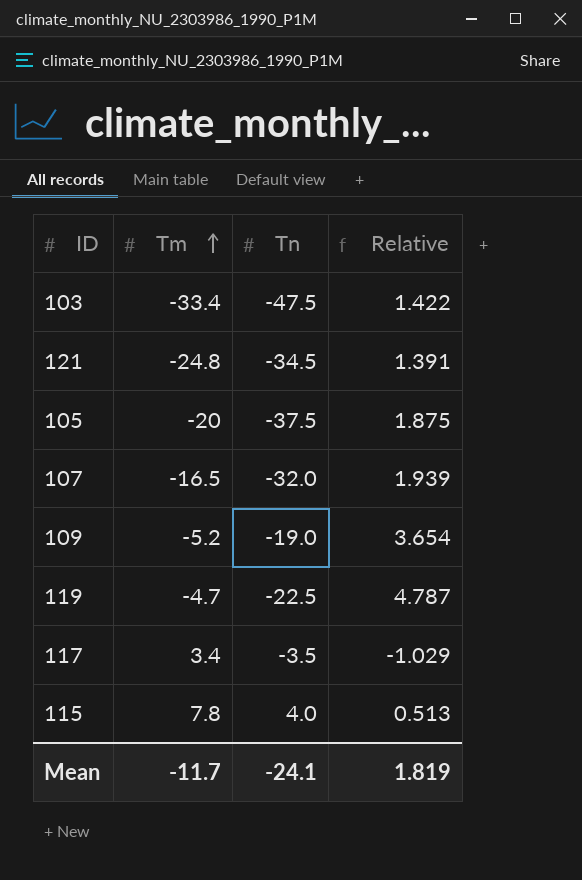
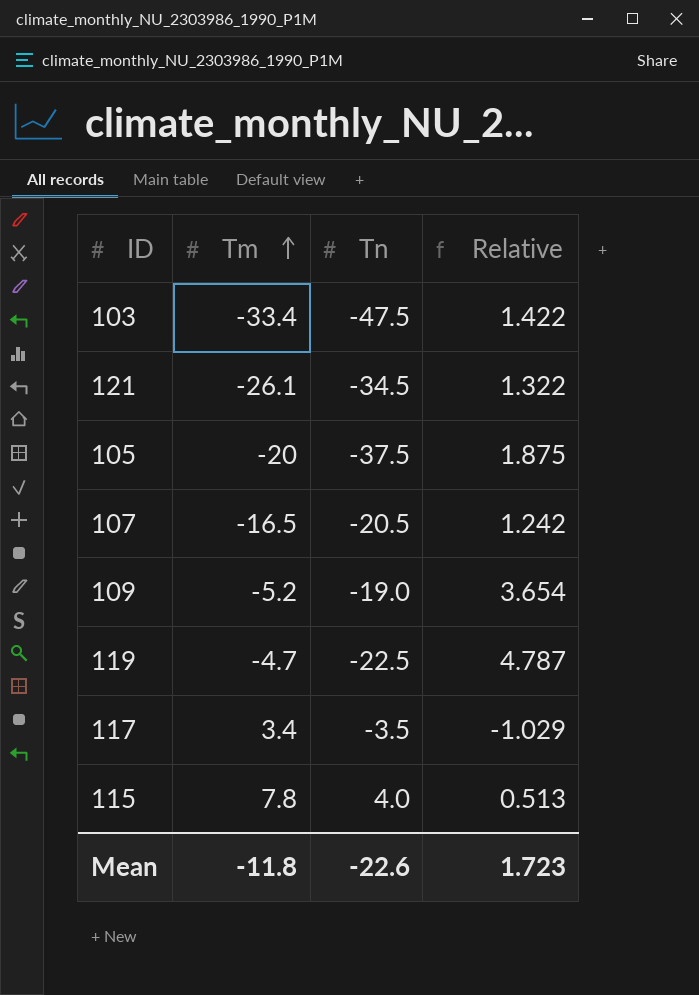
121 | Tm: -24.8 -> -26.1
121 | Relative: 1.391 -> 1.322
107 | Tn: -32.0 -> -20.5
107 | Relative: 1.939 -> 1.242
Mean | Tm: -11.7 -> -11.8
Mean | Tn: -24.1 -> -22.6
Mean | Relative: 1.819 -> 1.723

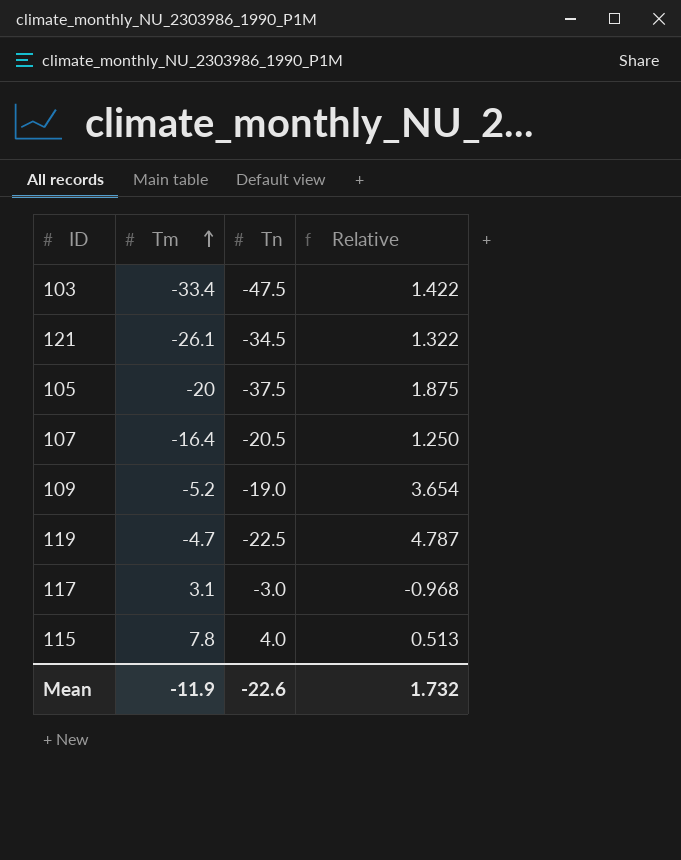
107 | Tm: -16.5 -> -16.4
107 | Relative: 1.242 -> 1.250
117 | Tm: 3.4 -> 3.1
117 | Tn: -3.5 -> -3.0
117 | Relative: -1.029 -> -0.968
Mean | Tm: -11.8 -> -11.9
Mean | Relative: 1.723 -> 1.732

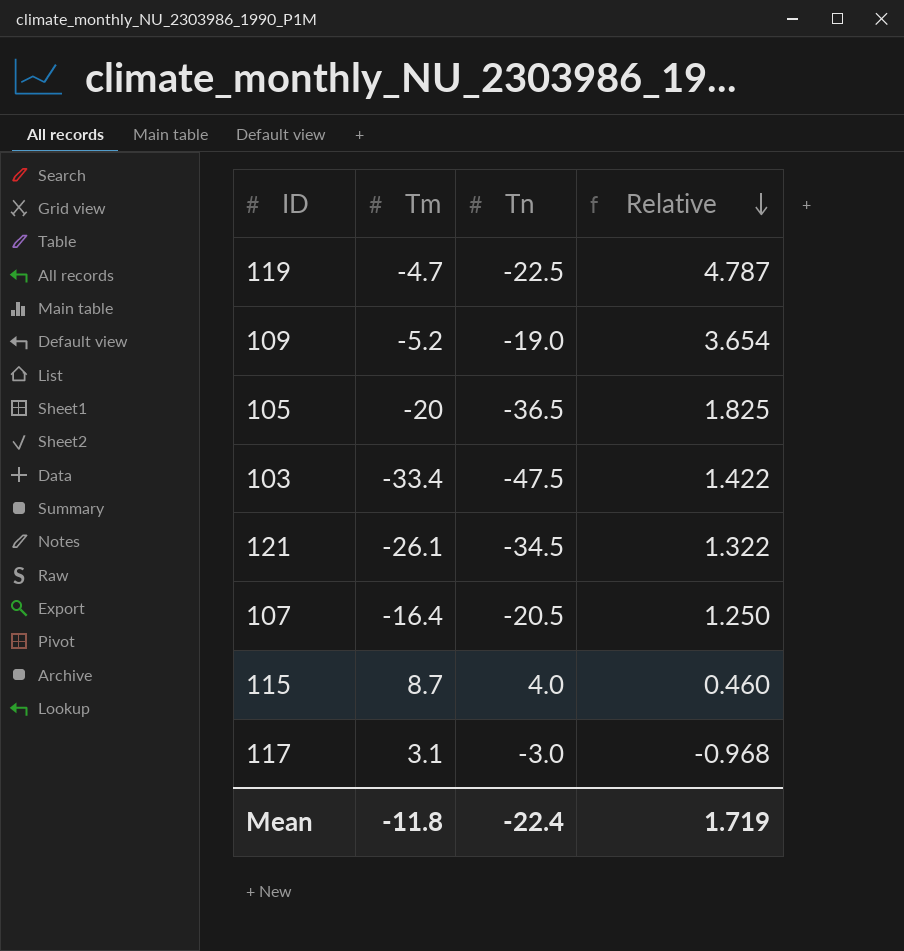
row order: Tm ascending -> Relative descending
105 | Tn: -37.5 -> -36.5
105 | Relative: 1.875 -> 1.825
115 | Tm: 7.8 -> 8.7
115 | Relative: 0.513 -> 0.460
Mean | Tm: -11.9 -> -11.8
Mean | Tn: -22.6 -> -22.4
Mean | Relative: 1.732 -> 1.719

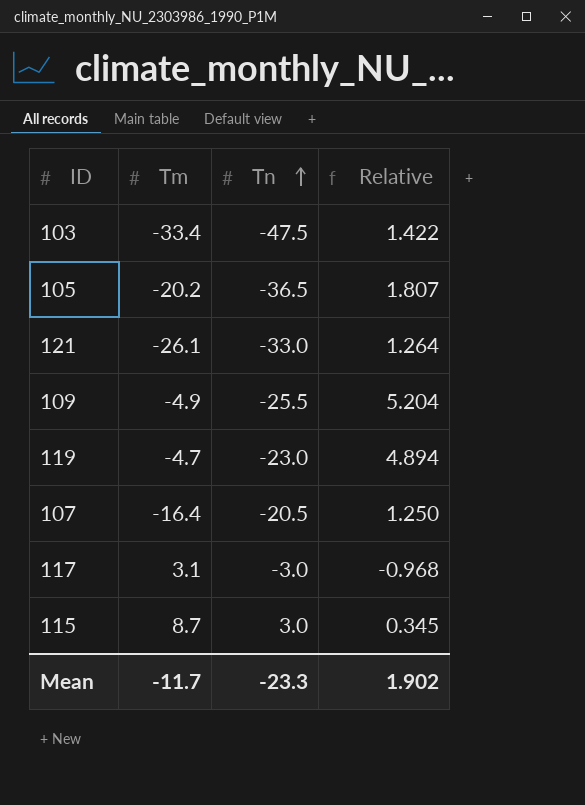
row order: Relative descending -> Tn ascending
105 | Tm: -20 -> -20.2
105 | Relative: 1.825 -> 1.807
121 | Tn: -34.5 -> -33.0
121 | Relative: 1.322 -> 1.264
109 | Tm: -5.2 -> -4.9
109 | Tn: -19.0 -> -25.5
109 | Relative: 3.654 -> 5.204
119 | Tn: -22.5 -> -23.0
119 | Relative: 4.787 -> 4.894
115 | Tn: 4.0 -> 3.0
115 | Relative: 0.460 -> 0.345
Mean | Tm: -11.8 -> -11.7
Mean | Tn: -22.4 -> -23.3
Mean | Relative: 1.719 -> 1.902

